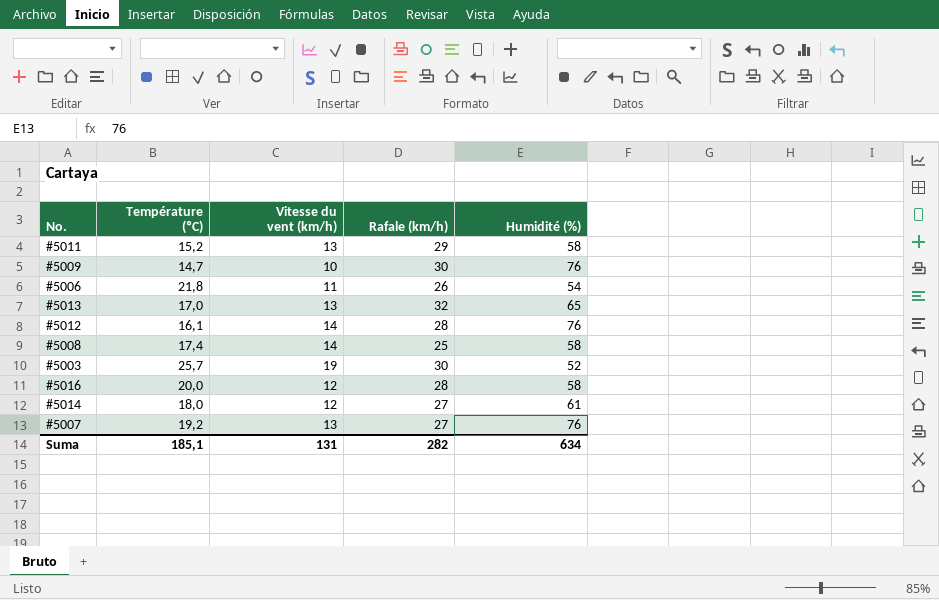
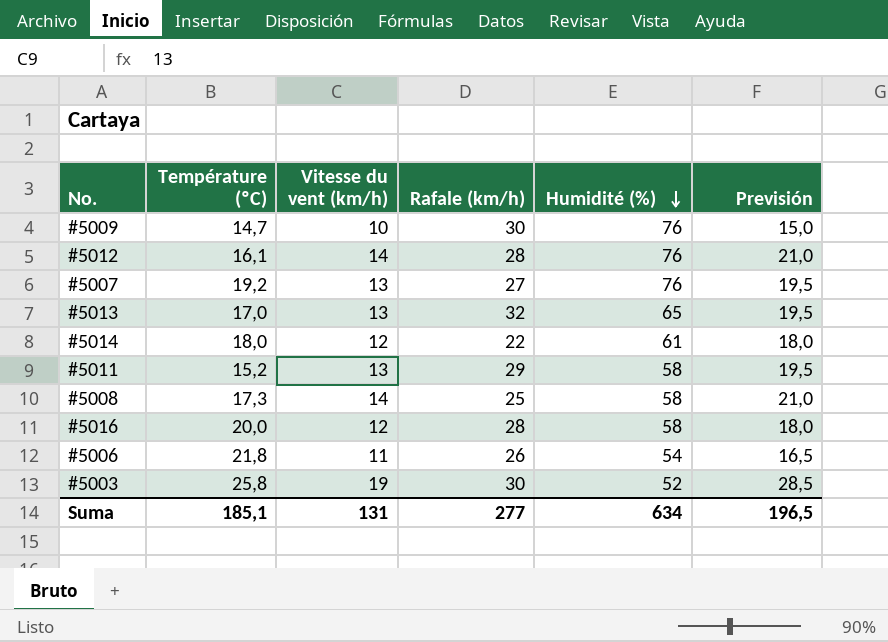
row order: none -> Humidité (%) descending
column Previsión | formula: none -> [Vitesse du vent (km/h)] * 1,5
#5014 | Rafale (km/h): 27 -> 22
#5008 | Température (ºC): 17,4 -> 17,3
#5003 | Température (ºC): 25,7 -> 25,8
Suma | Rafale (km/h): 282 -> 277

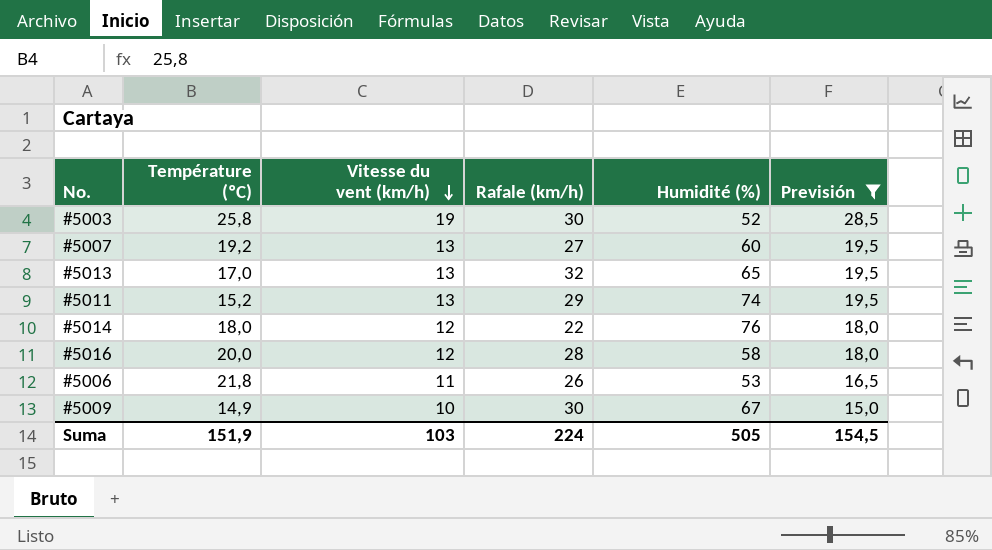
filter: none -> Previsión != 21,0
row order: Humidité (%) descending -> Vitesse du vent (km/h) descending
#5007 | Humidité (%): 76 -> 60
#5011 | Humidité (%): 58 -> 74
#5014 | Humidité (%): 61 -> 76
#5006 | Humidité (%): 54 -> 53
#5009 | Température (ºC): 14,7 -> 14,9
#5009 | Humidité (%): 76 -> 67
Suma | Température (ºC): 185,1 -> 151,9
Suma | Vitesse du vent (km/h): 131 -> 103
Suma | Rafale (km/h): 277 -> 224
Suma | Humidité (%): 634 -> 505
Suma | Previsión: 196,5 -> 154,5

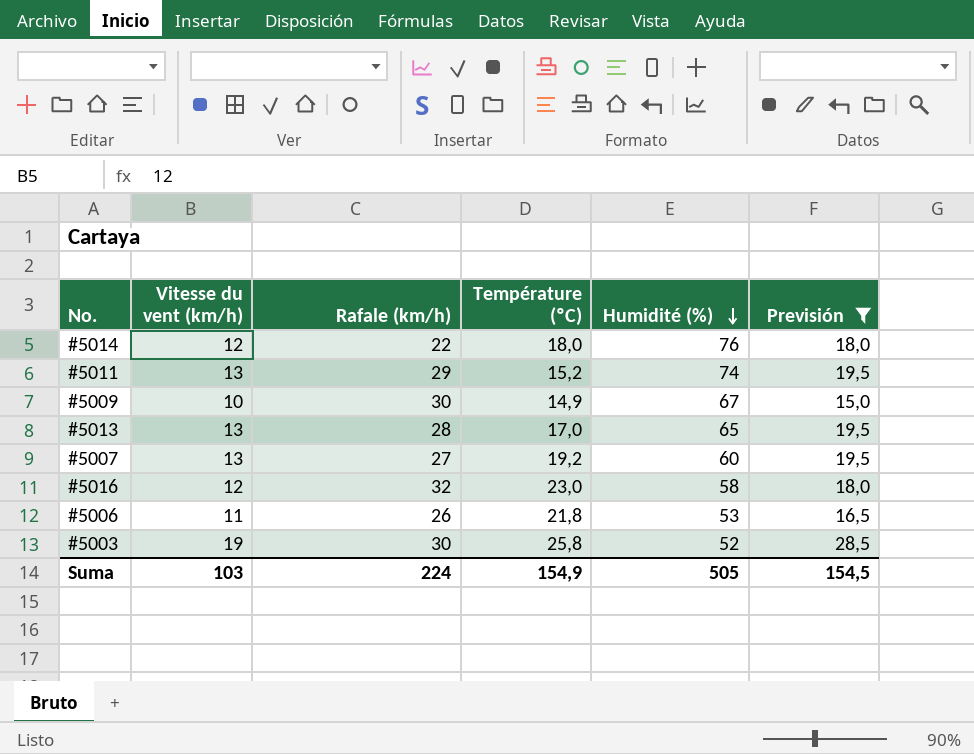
row order: Vitesse du vent (km/h) descending -> Humidité (%) descending
column Température (ºC) | position: 2 -> 4
#5013 | Rafale (km/h): 32 -> 28
#5016 | Rafale (km/h): 28 -> 32
#5016 | Température (ºC): 20,0 -> 23,0
Suma | Température (ºC): 151,9 -> 154,9

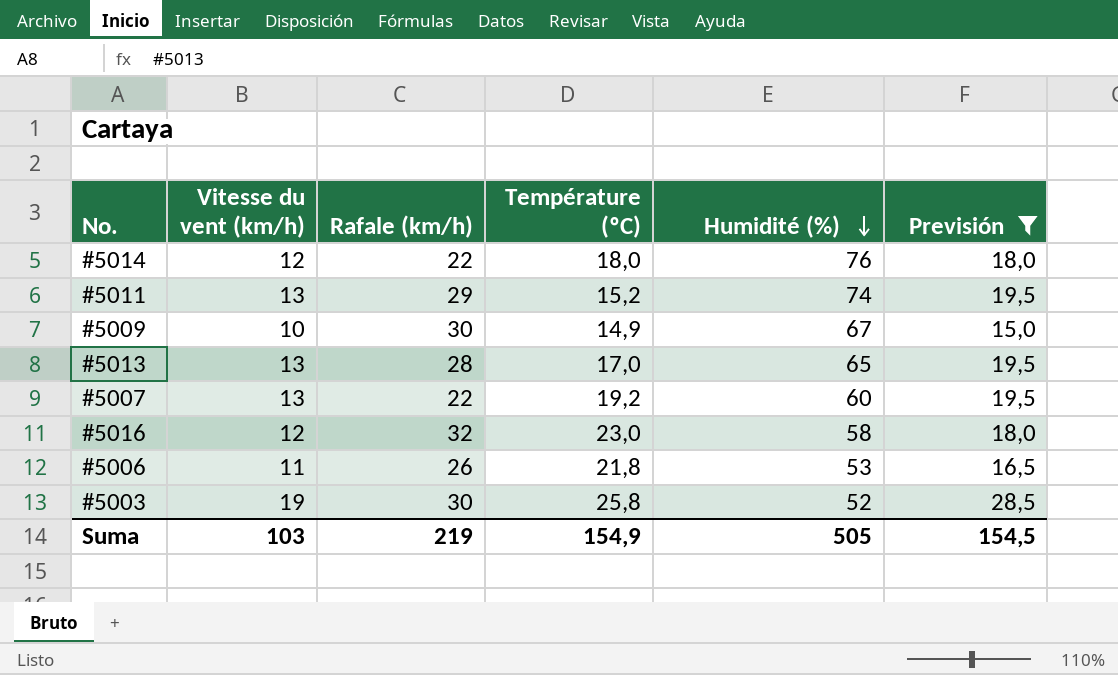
#5007 | Rafale (km/h): 27 -> 22
Suma | Rafale (km/h): 224 -> 219

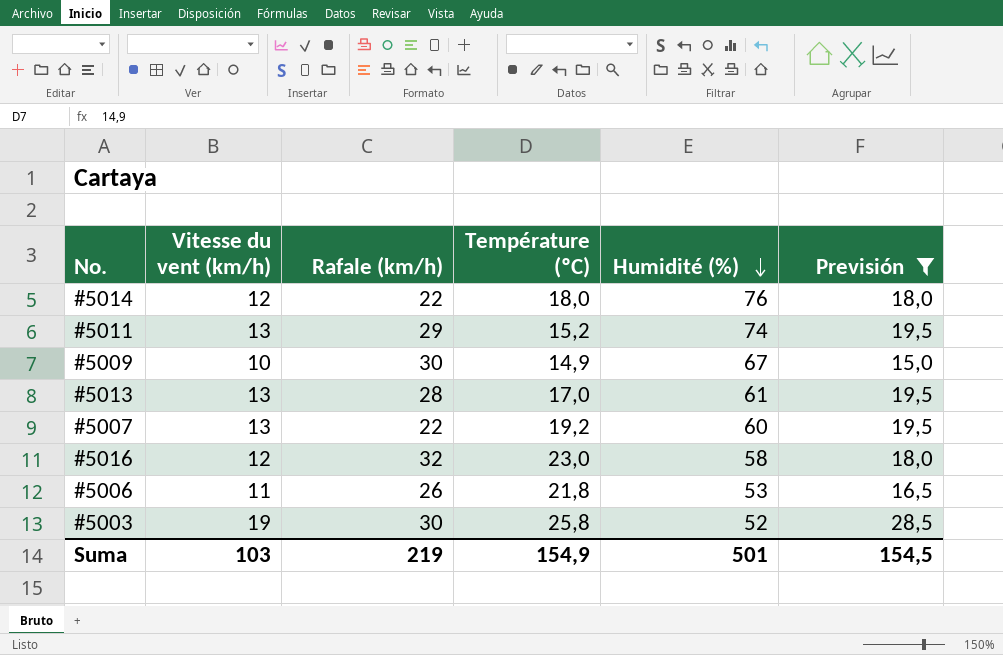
#5013 | Humidité (%): 65 -> 61
Suma | Humidité (%): 505 -> 501

